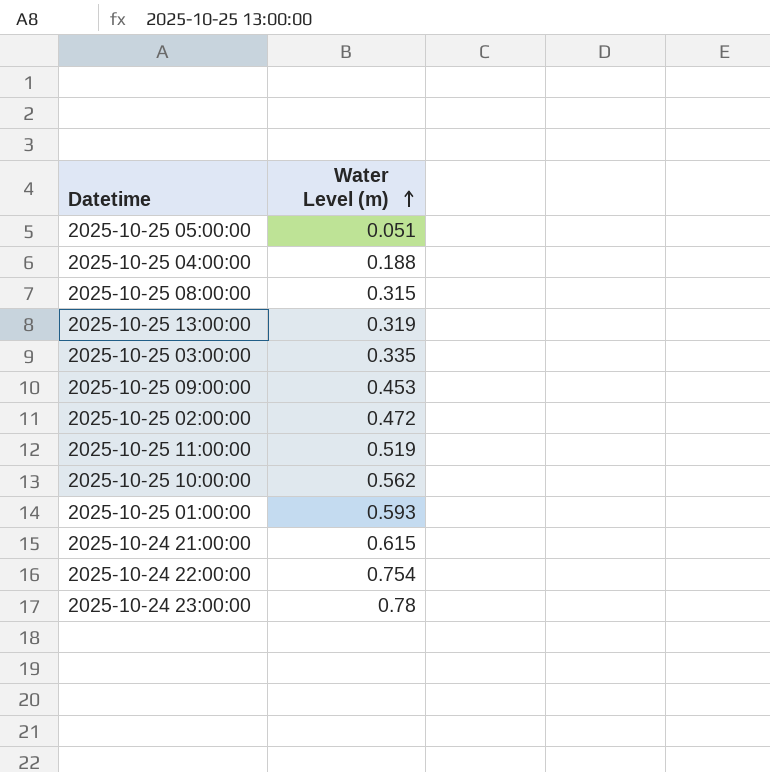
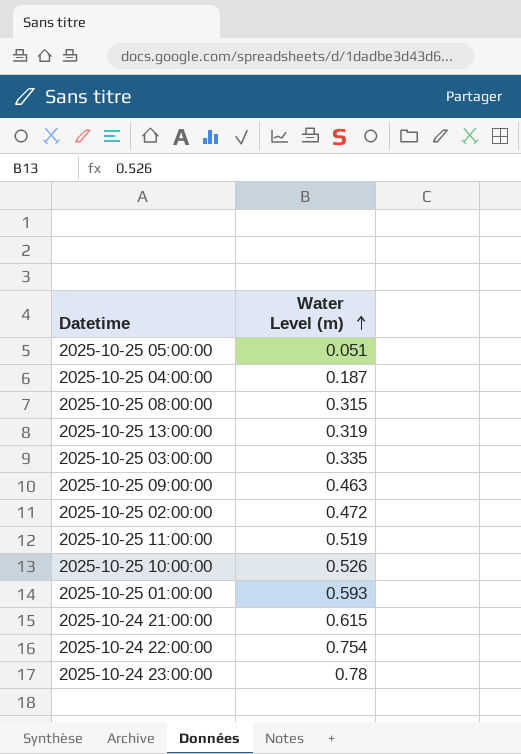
2025-10-25 04:00:00 | Water Level (m): 0.188 -> 0.187
2025-10-25 09:00:00 | Water Level (m): 0.453 -> 0.463
2025-10-25 10:00:00 | Water Level (m): 0.562 -> 0.526

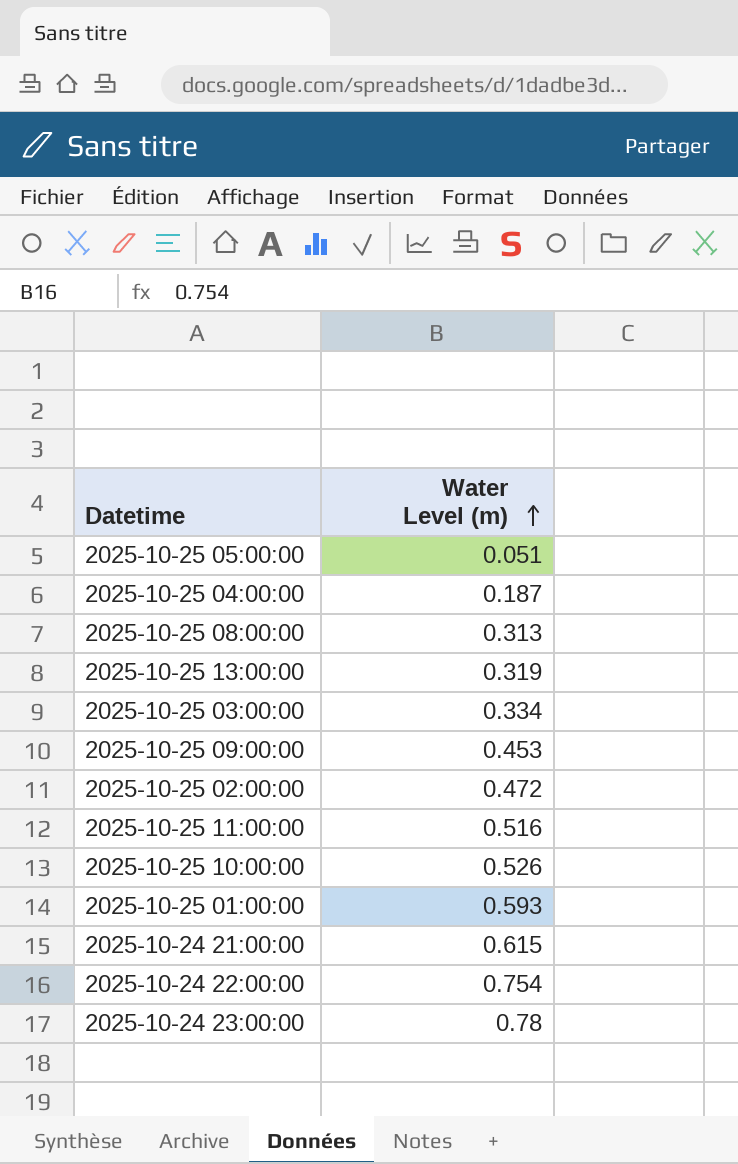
2025-10-25 08:00:00 | Water Level (m): 0.315 -> 0.313
2025-10-25 03:00:00 | Water Level (m): 0.335 -> 0.334
2025-10-25 09:00:00 | Water Level (m): 0.463 -> 0.453
2025-10-25 11:00:00 | Water Level (m): 0.519 -> 0.516

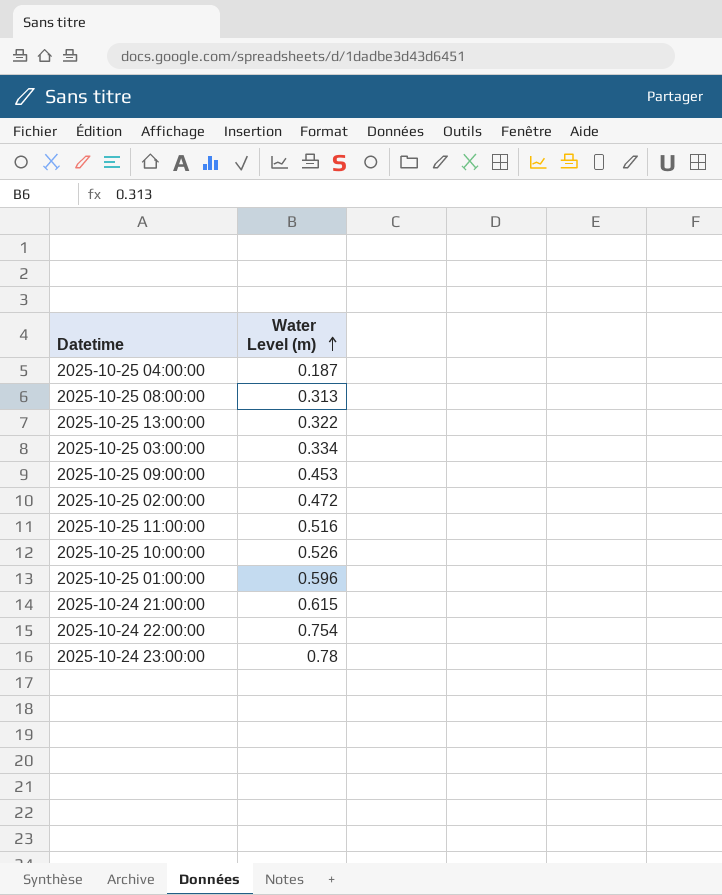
row 2025-10-25 05:00:00: 0.051 -> none
2025-10-25 13:00:00 | Water Level (m): 0.319 -> 0.322
2025-10-25 01:00:00 | Water Level (m): 0.593 -> 0.596

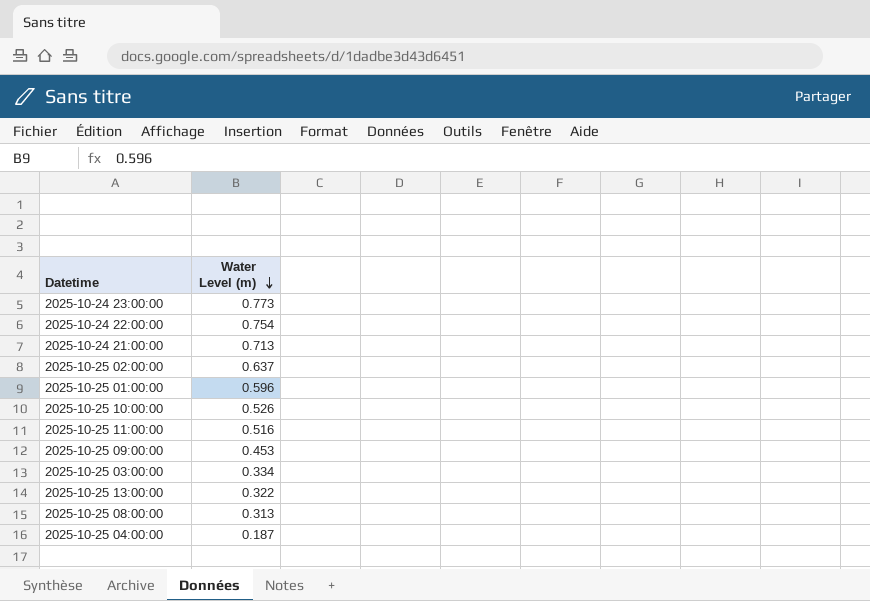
row order: Water Level (m) ascending -> Water Level (m) descending
2025-10-24 23:00:00 | Water Level (m): 0.78 -> 0.773
2025-10-24 21:00:00 | Water Level (m): 0.615 -> 0.713
2025-10-25 02:00:00 | Water Level (m): 0.472 -> 0.637

